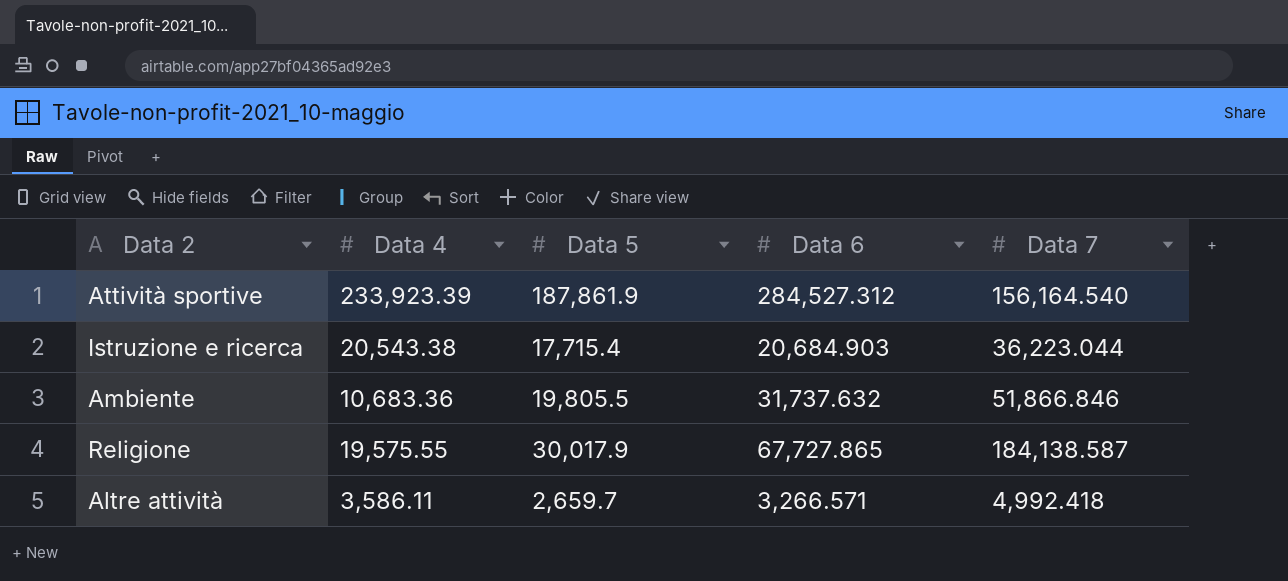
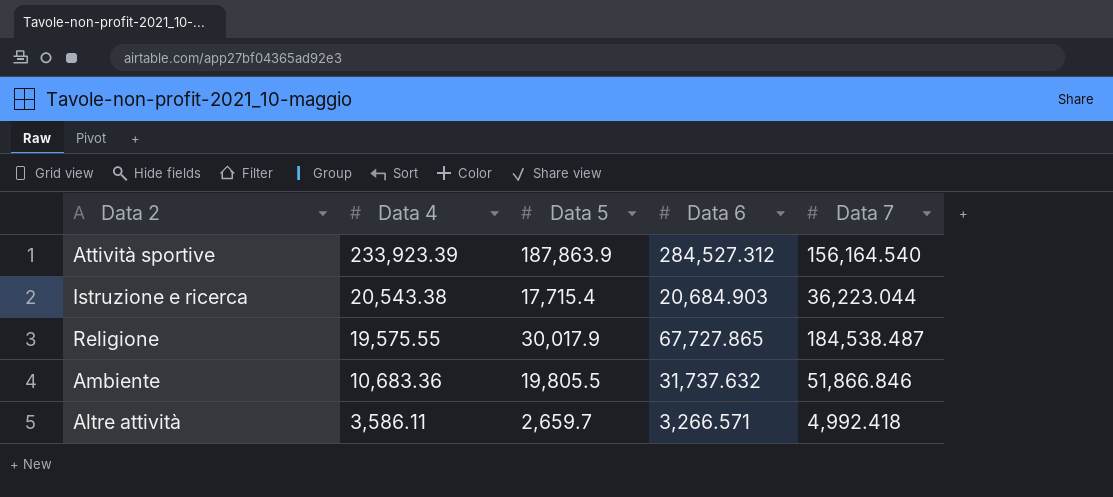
row order: none -> Data 4 descending
Attività sportive | Data 5: 187,861.9 -> 187,863.9
Religione | Data 7: 184,138.587 -> 184,538.487

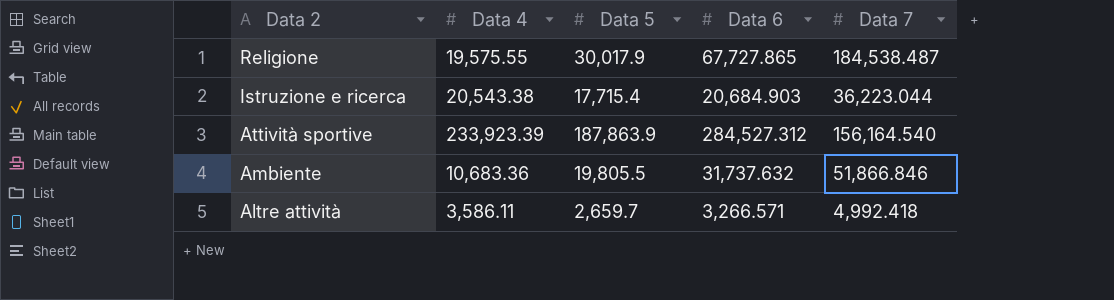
row order: Data 4 descending -> Data 2 descending

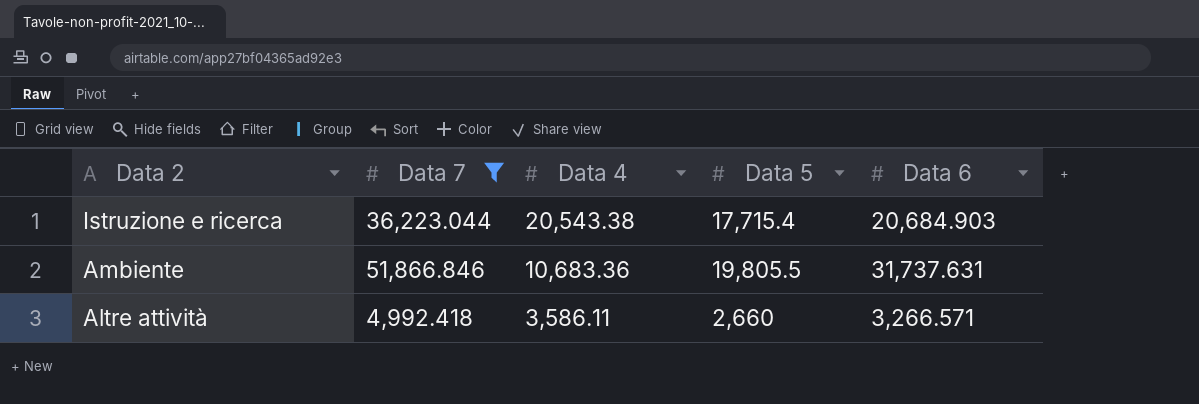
filter: none -> Data 7 <= 51,866.846
column Data 7 | position: 5 -> 2
Ambiente | Data 6: 31,737.632 -> 31,737.631
Altre attività | Data 5: 2,659.7 -> 2,660

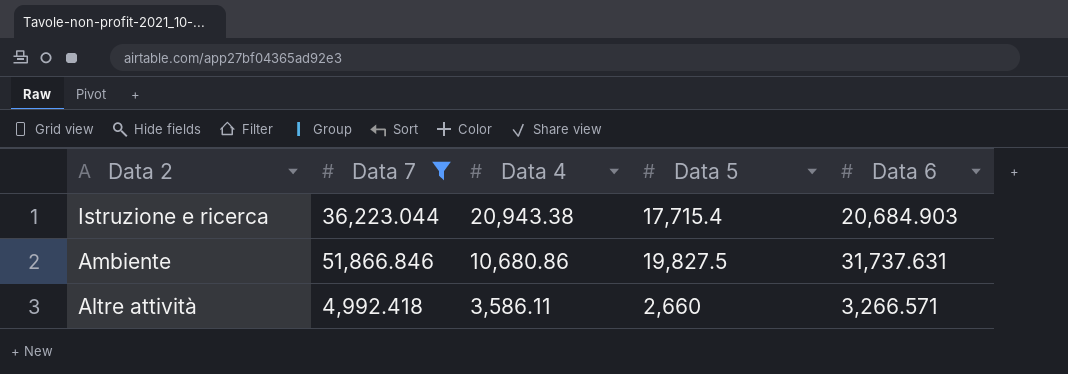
Istruzione e ricerca | Data 4: 20,543.38 -> 20,943.38
Ambiente | Data 4: 10,683.36 -> 10,680.86
Ambiente | Data 5: 19,805.5 -> 19,827.5

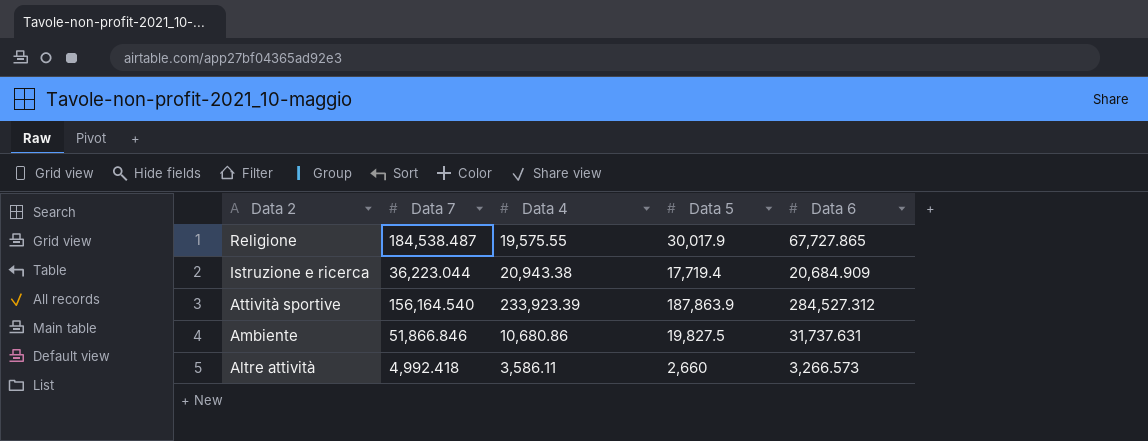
filter: Data 7 <= 51,866.846 -> none
Istruzione e ricerca | Data 5: 17,715.4 -> 17,719.4
Istruzione e ricerca | Data 6: 20,684.903 -> 20,684.909
Altre attività | Data 6: 3,266.571 -> 3,266.573

